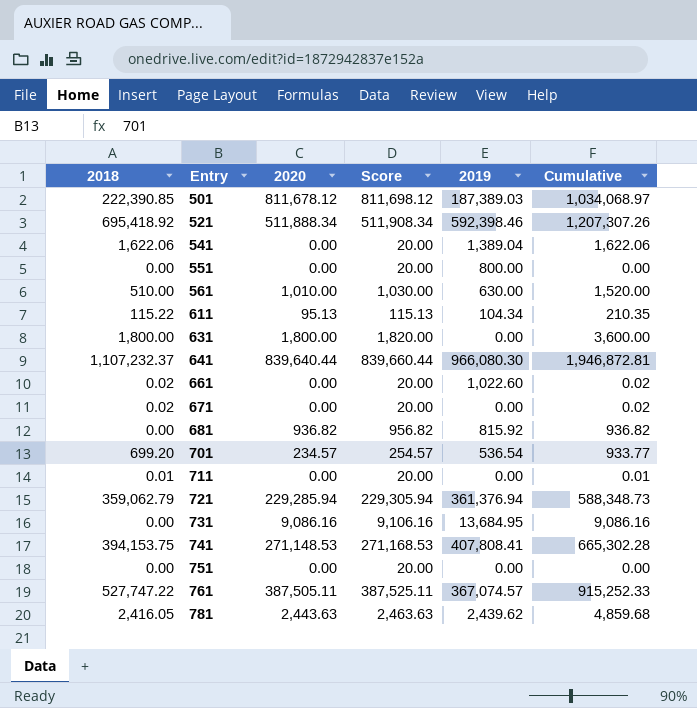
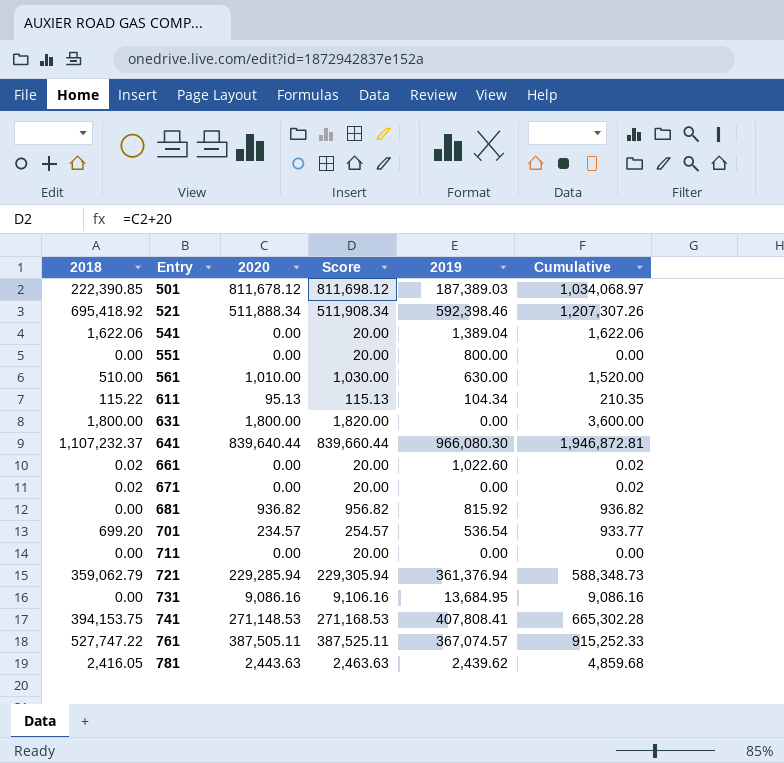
row 751: 0.00 | 0.00 | 20.00 | 0.00 | 0.00 -> none
711 | 2018: 0.01 -> 0.00
711 | Cumulative: 0.01 -> 0.00

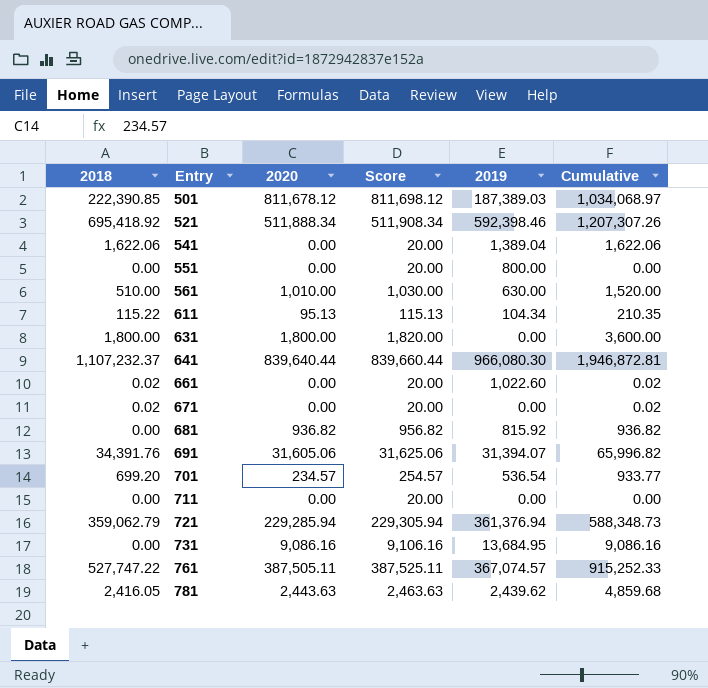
row 741: 394,153.75 | 271,148.53 | 271,168.53 | 407,808.41 | 665,302.28 -> none
row 691: none -> 34,391.76 | 31,605.06 | 31,625.06 | 31,394.07 | 65,996.82

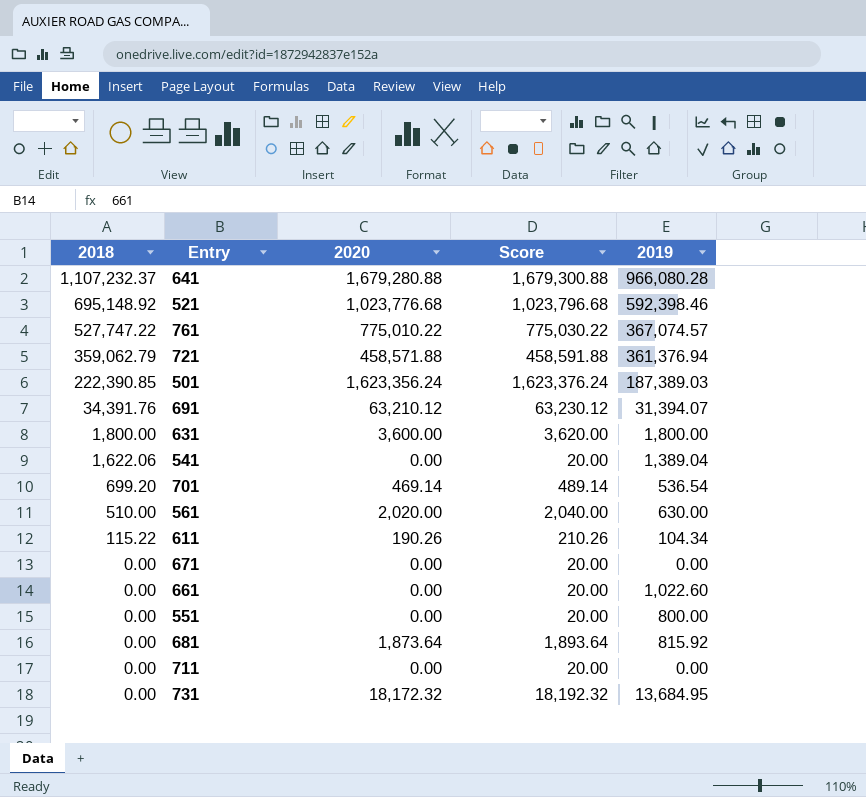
row order: Entry ascending -> 2018 descending
column Cumulative | formula: [2018] + [2020] -> none
row 781: 2,416.05 | 2,443.63 | 2,463.63 | 2,439.62 | 4,859.68 -> none
641 | 2020: 839,640.44 -> 1,679,280.88
641 | Score: 839,660.44 -> 1,679,300.88
641 | 2019: 966,080.30 -> 966,080.28
521 | 2018: 695,418.92 -> 695,148.92
521 | 2020: 511,888.34 -> 1,023,776.68
521 | Score: 511,908.34 -> 1,023,796.68
761 | 2020: 387,505.11 -> 775,010.22
761 | Score: 387,525.11 -> 775,030.22
721 | 2020: 229,285.94 -> 458,571.88
721 | Score: 229,305.94 -> 458,591.88
501 | 2020: 811,678.12 -> 1,623,356.24
501 | Score: 811,698.12 -> 1,623,376.24
691 | 2020: 31,605.06 -> 63,210.12
691 | Score: 31,625.06 -> 63,230.12
631 | 2020: 1,800.00 -> 3,600.00
631 | Score: 1,820.00 -> 3,620.00
631 | 2019: 0.00 -> 1,800.00
701 | 2020: 234.57 -> 469.14
701 | Score: 254.57 -> 489.14
561 | 2020: 1,010.00 -> 2,020.00
561 | Score: 1,030.00 -> 2,040.00
611 | 2020: 95.13 -> 190.26
611 | Score: 115.13 -> 210.26
671 | 2018: 0.02 -> 0.00
661 | 2018: 0.02 -> 0.00
681 | 2020: 936.82 -> 1,873.64
681 | Score: 956.82 -> 1,893.64
731 | 2020: 9,086.16 -> 18,172.32
731 | Score: 9,106.16 -> 18,192.32

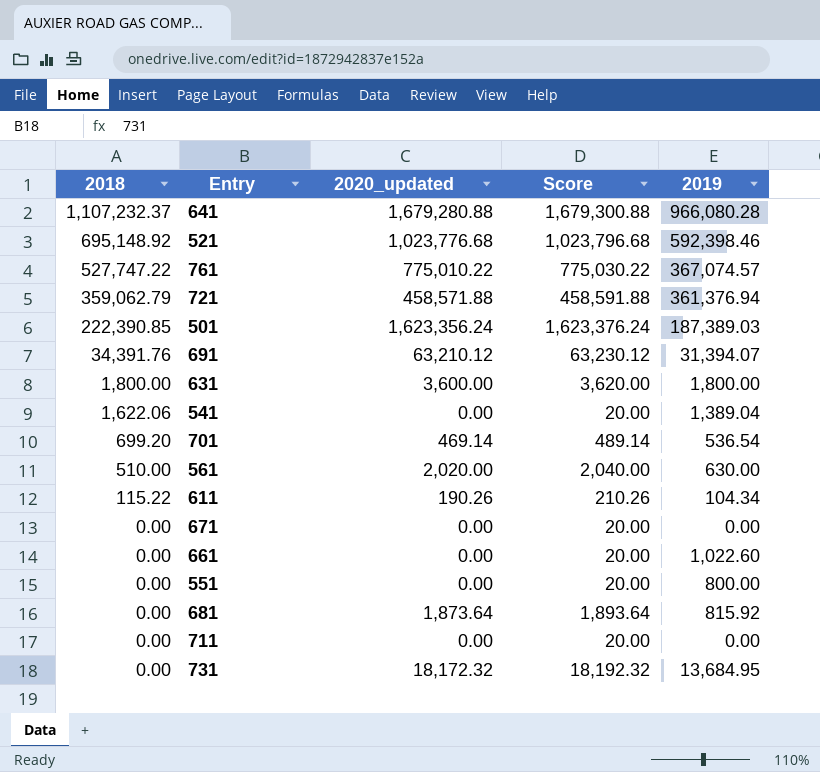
column name: 2020 -> 2020_updated

